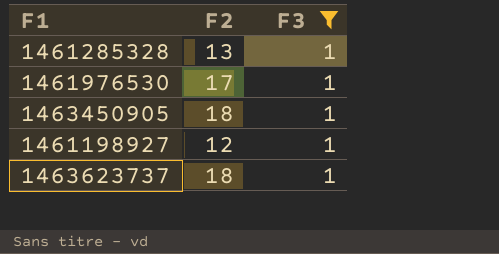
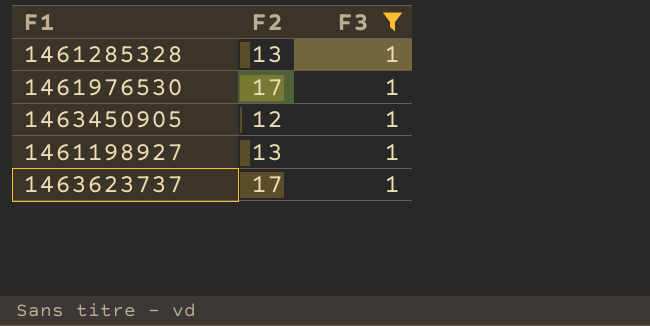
1463450905 | F2: 18 -> 12
1461198927 | F2: 12 -> 13
1463623737 | F2: 18 -> 17

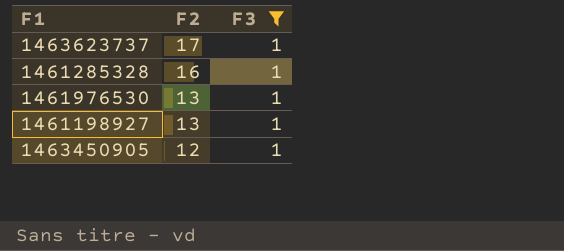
row order: none -> F2 descending
1461285328 | F2: 13 -> 16
1461976530 | F2: 17 -> 13

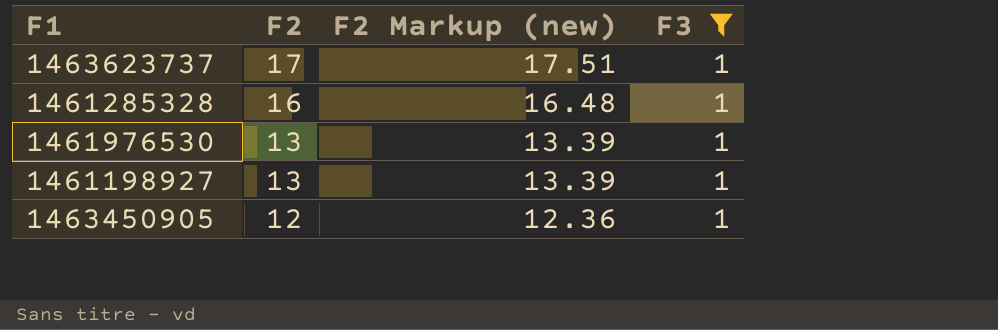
column F2 Markup (new) | formula: none -> [F2] * 1.03

